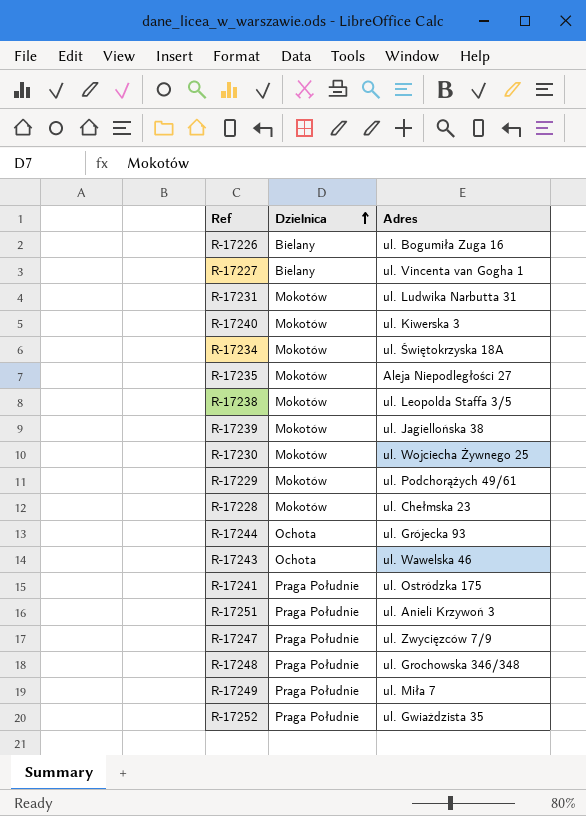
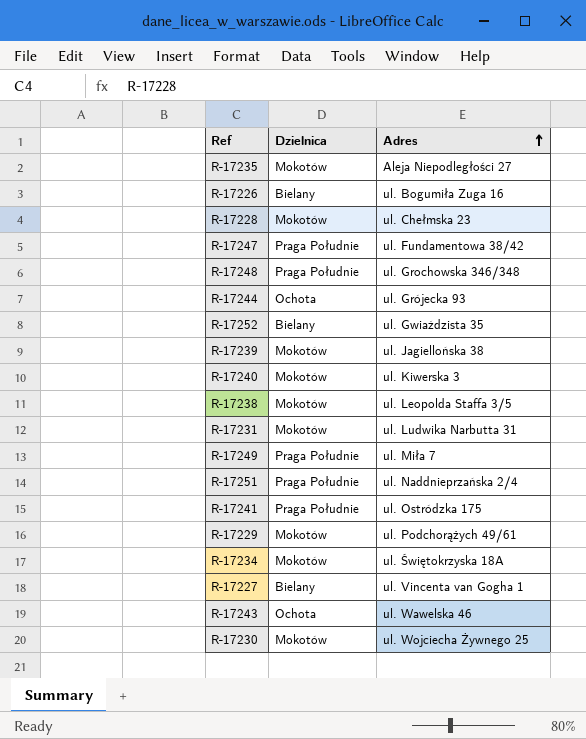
row order: Dzielnica ascending -> Adres ascending
R-17247 | Adres: ul. Zwycięzców 7/9 -> ul. Fundamentowa 38/42
R-17252 | Dzielnica: Praga Południe -> Bielany
R-17251 | Adres: ul. Anieli Krzywoń 3 -> ul. Naddnieprzańska 2/4

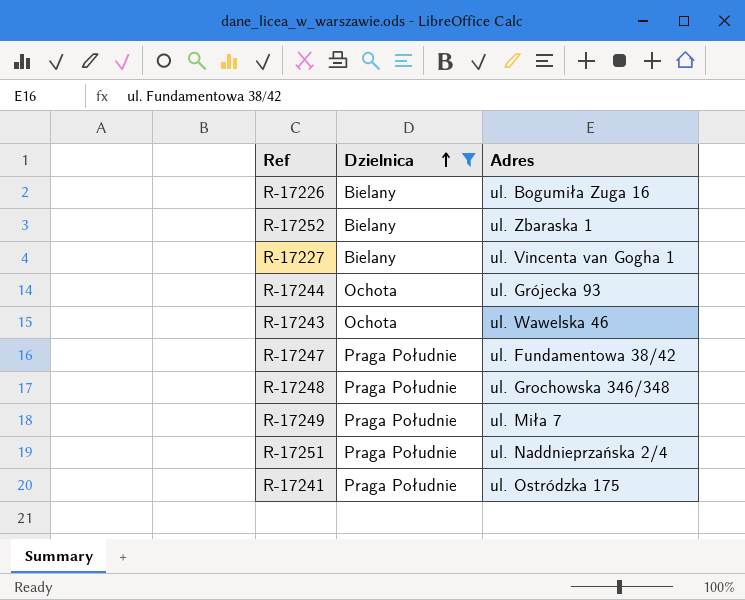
filter: none -> Dzielnica != Mokotów
row order: Adres ascending -> Dzielnica ascending
R-17252 | Adres: ul. Gwiaździsta 35 -> ul. Zbaraska 1

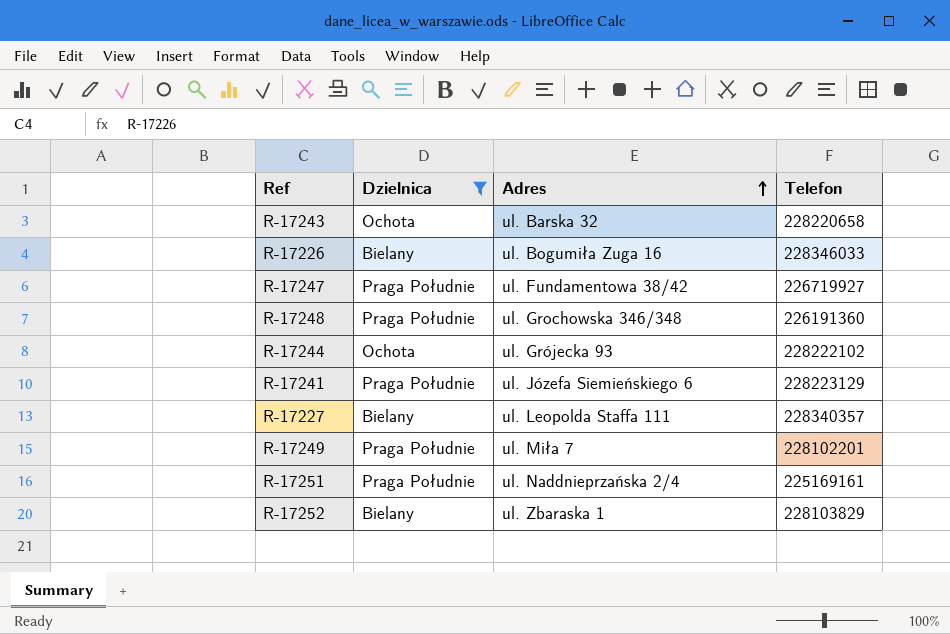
row order: Dzielnica ascending -> Adres ascending
column Telefon | position: none -> 4
R-17243 | Adres: ul. Wawelska 46 -> ul. Barska 32
R-17241 | Adres: ul. Ostródzka 175 -> ul. Józefa Siemieńskiego 6
R-17227 | Adres: ul. Vincenta van Gogha 1 -> ul. Leopolda Staffa 111

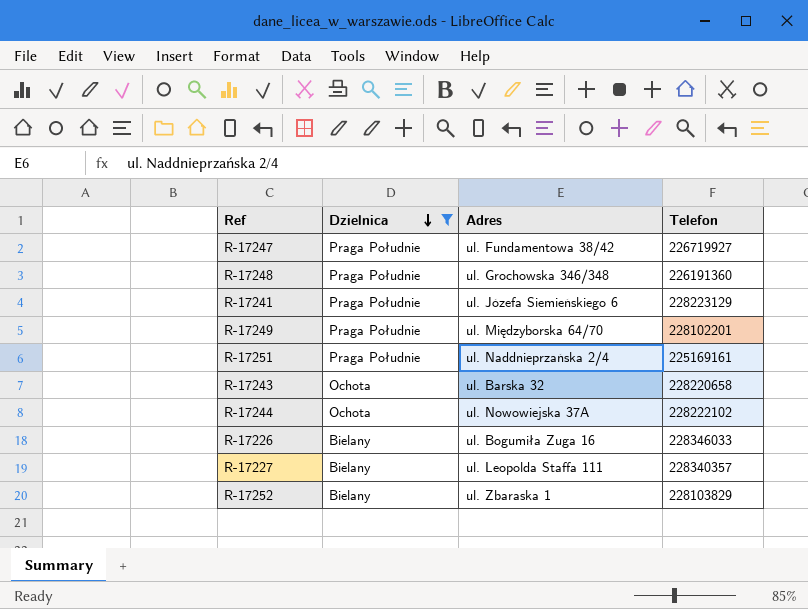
row order: Adres ascending -> Dzielnica descending
R-17249 | Adres: ul. Miła 7 -> ul. Międzyborska 64/70
R-17244 | Adres: ul. Grójecka 93 -> ul. Nowowiejska 37A

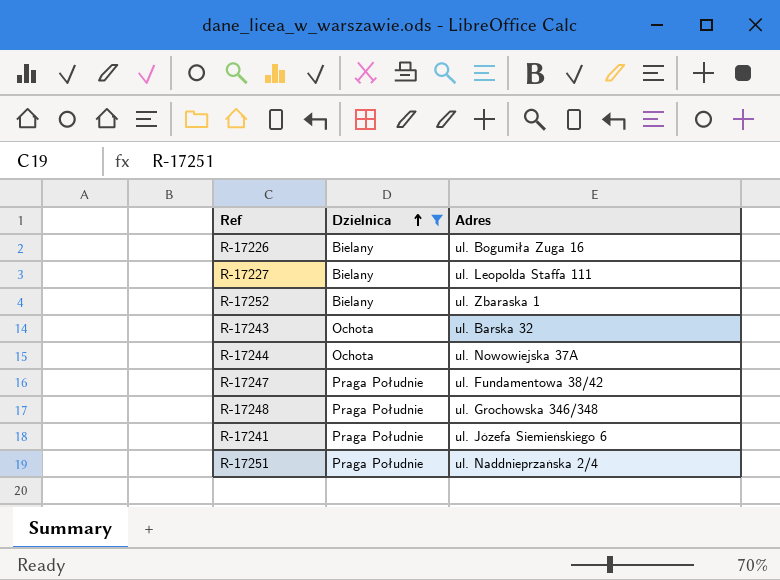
row order: Dzielnica descending -> Dzielnica ascending
column Telefon | position: 4 -> none
row R-17249: Praga Południe | ul. Międzyborska 64/70 | 228102201 -> none

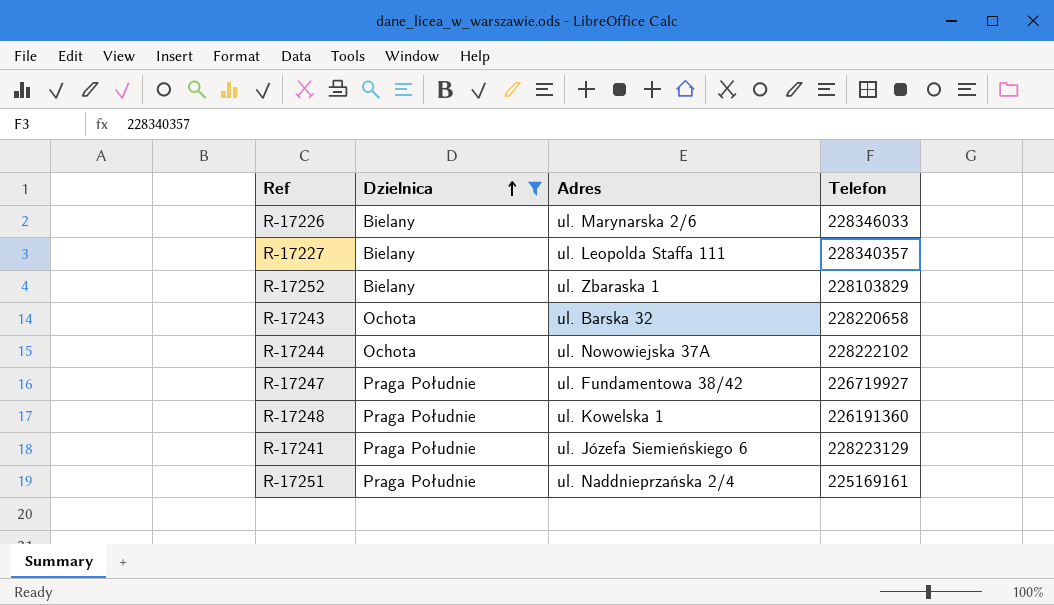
column Telefon | position: none -> 4
R-17226 | Adres: ul. Bogumiła Zuga 16 -> ul. Marynarska 2/6
R-17248 | Adres: ul. Grochowska 346/348 -> ul. Kowelska 1

